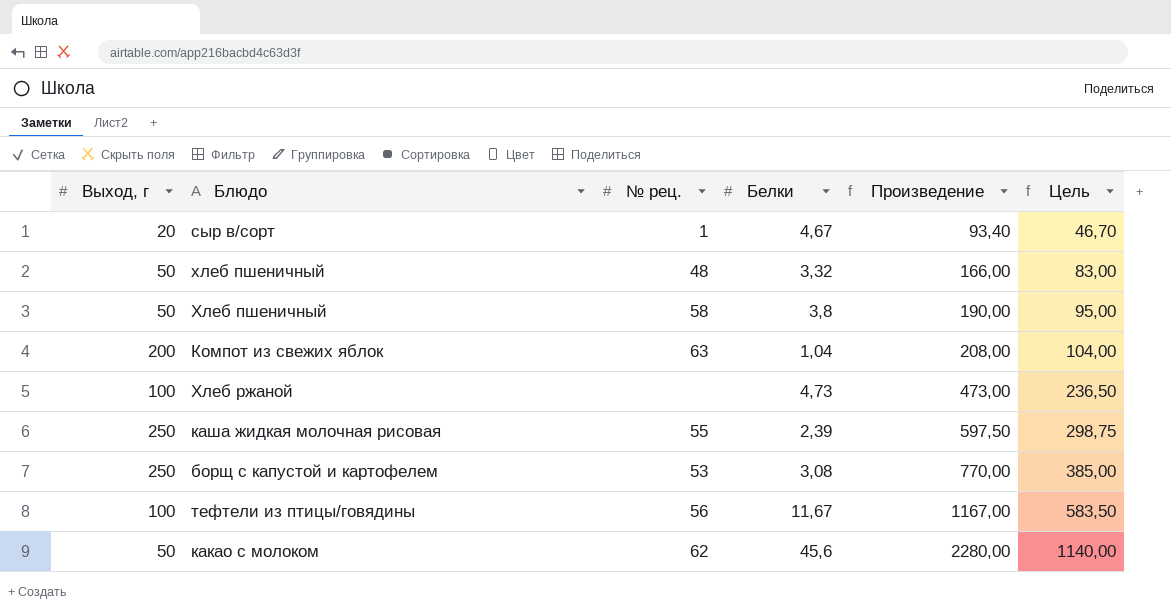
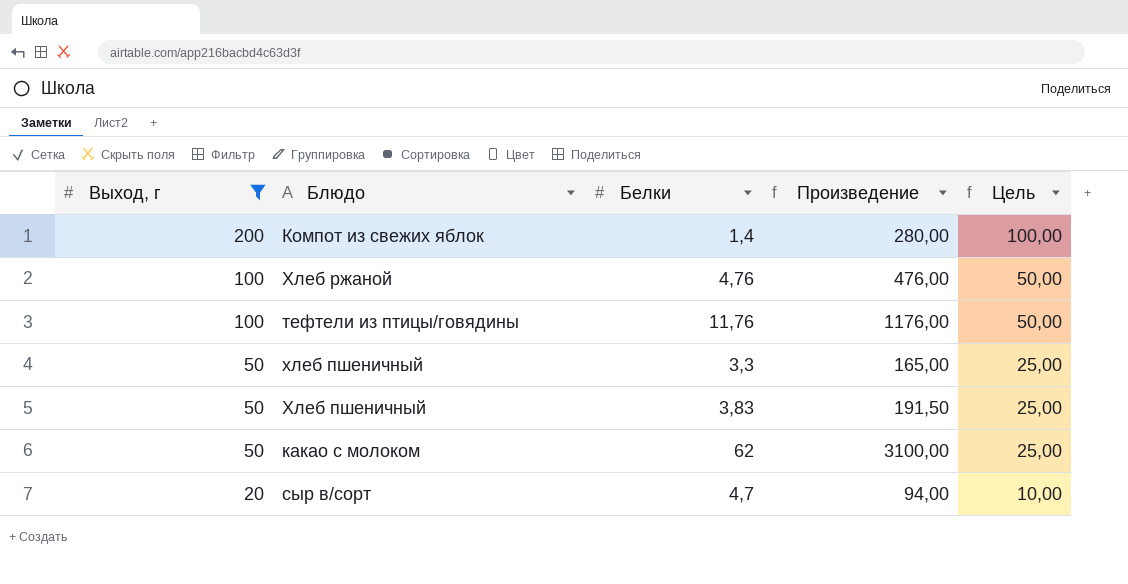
filter: none -> Выход, г != 250
row order: Произведение ascending -> Выход, г descending
column № рец. | position: 3 -> none
column Цель | formula: [Произведение] * 0,5 -> [Выход, г] * 0,5
Компот из свежих яблок | Белки: 1,04 -> 1,4
Компот из свежих яблок | Произведение: 208,00 -> 280,00
Хлеб ржаной | Белки: 4,73 -> 4,76
Хлеб ржаной | Произведение: 473,00 -> 476,00
тефтели из птицы/говядины | Белки: 11,67 -> 11,76
тефтели из птицы/говядины | Произведение: 1167,00 -> 1176,00
хлеб пшеничный | Белки: 3,32 -> 3,3
хлеб пшеничный | Произведение: 166,00 -> 165,00
Хлеб пшеничный | Белки: 3,8 -> 3,83
Хлеб пшеничный | Произведение: 190,00 -> 191,50
какао с молоком | Белки: 45,6 -> 62
какао с молоком | Произведение: 2280,00 -> 3100,00
сыр в/сорт | Белки: 4,67 -> 4,7
сыр в/сорт | Произведение: 93,40 -> 94,00

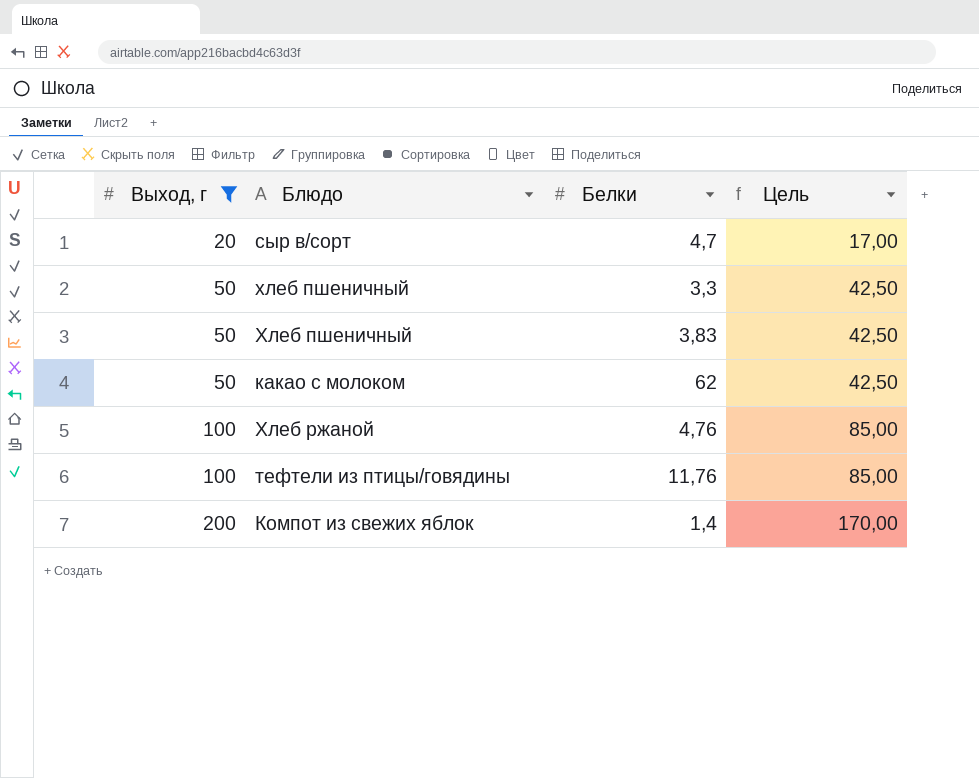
row order: Выход, г descending -> Выход, г ascending
column Произведение | formula: [Выход, г] * [Белки] -> none
column Цель | formula: [Выход, г] * 0,5 -> [Выход, г] * 0,85

